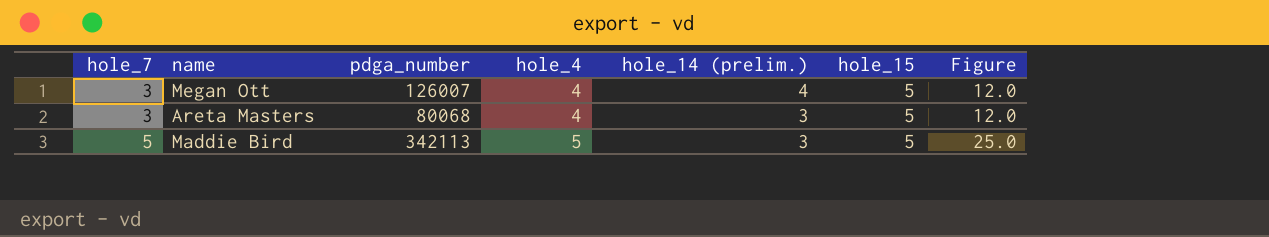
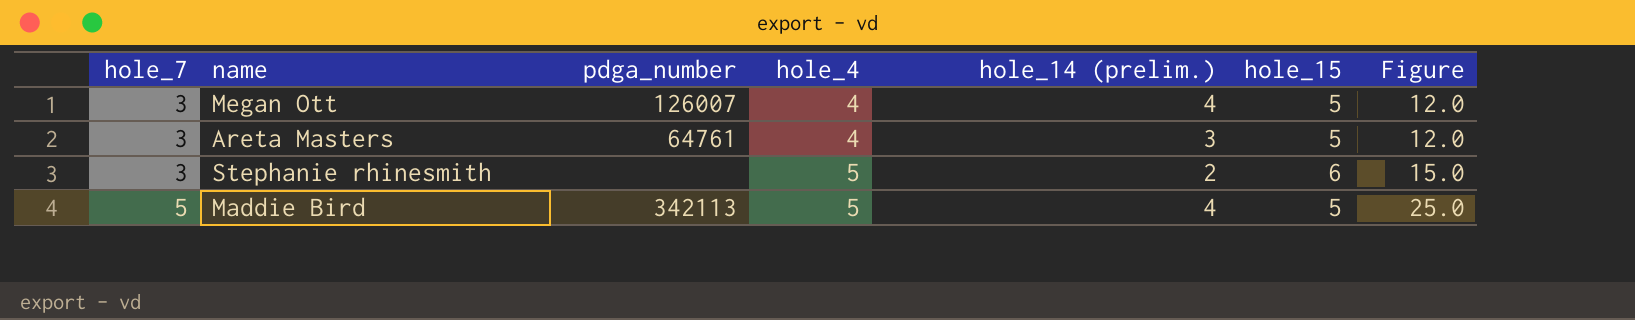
Areta Masters | pdga_number: 80068 -> 64761
row Stephanie rhinesmith: none -> 3 | none | 5 | 2 | 6 | 15.0
Maddie Bird | hole_14 (prelim.): 3 -> 4

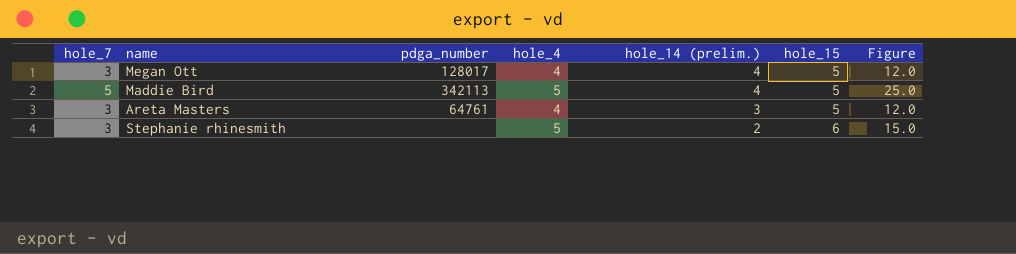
row order: hole_7 ascending -> hole_14 (prelim.) descending
Megan Ott | pdga_number: 126007 -> 128017

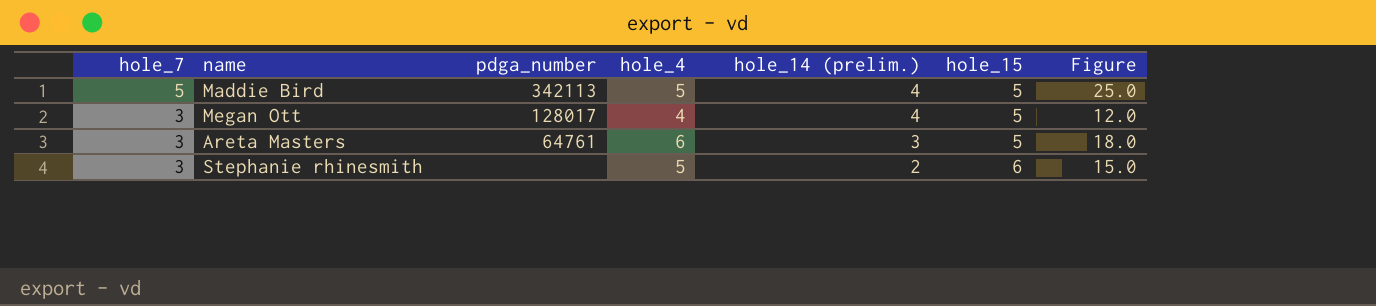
row order: hole_14 (prelim.) descending -> hole_7 descending
Areta Masters | hole_4: 4 -> 6
Areta Masters | Figure: 12.0 -> 18.0

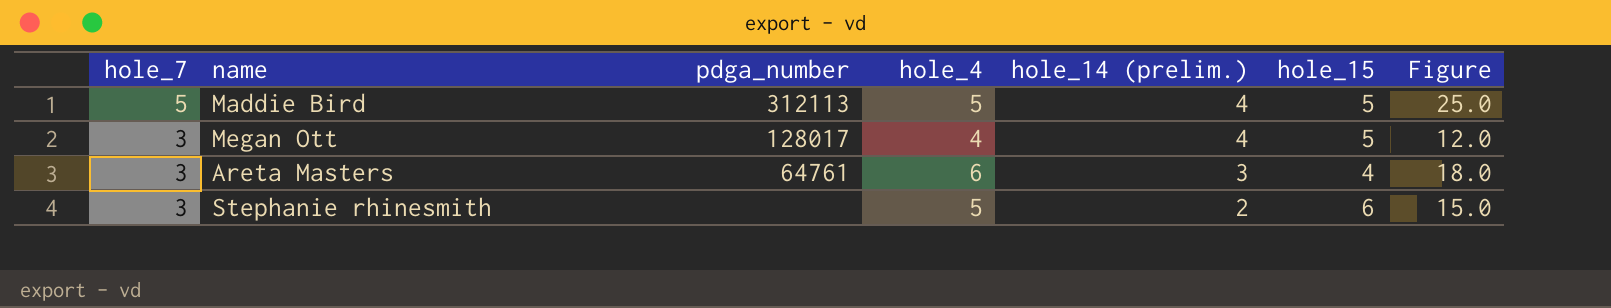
Maddie Bird | pdga_number: 342113 -> 312113
Areta Masters | hole_15: 5 -> 4

